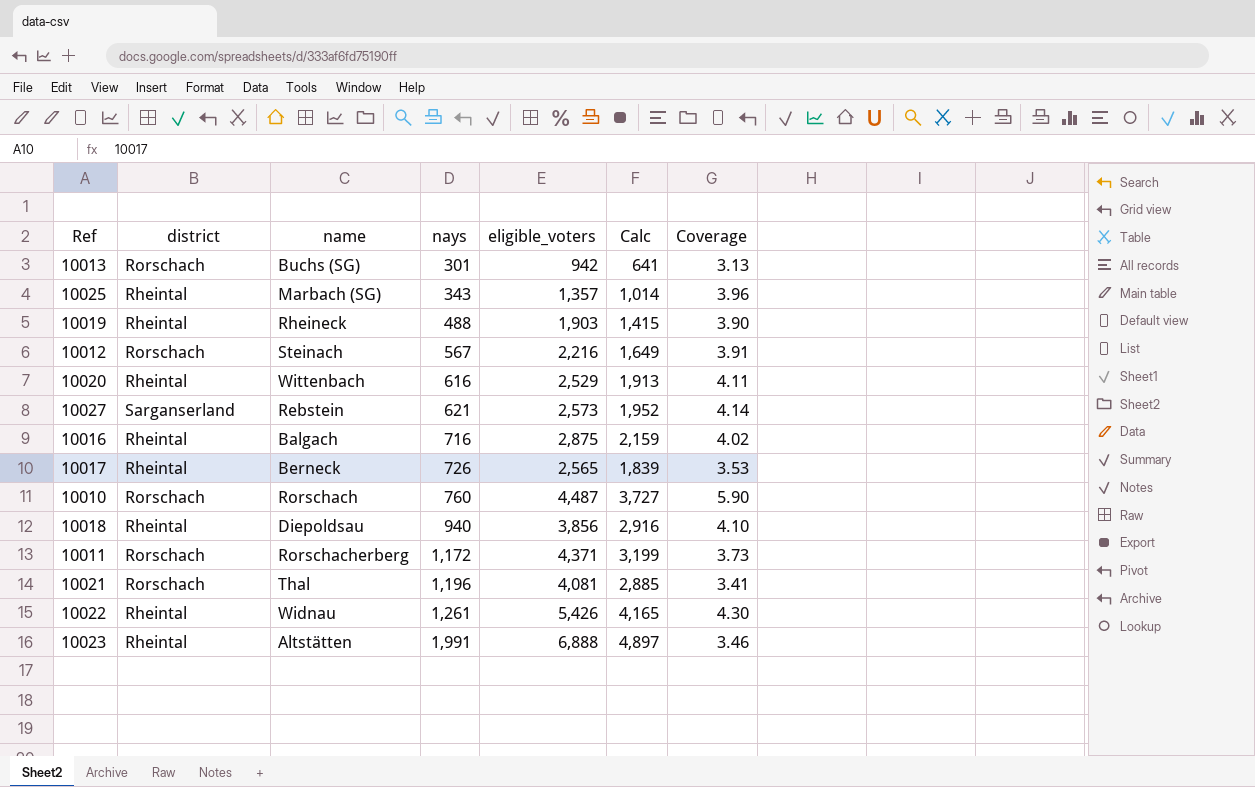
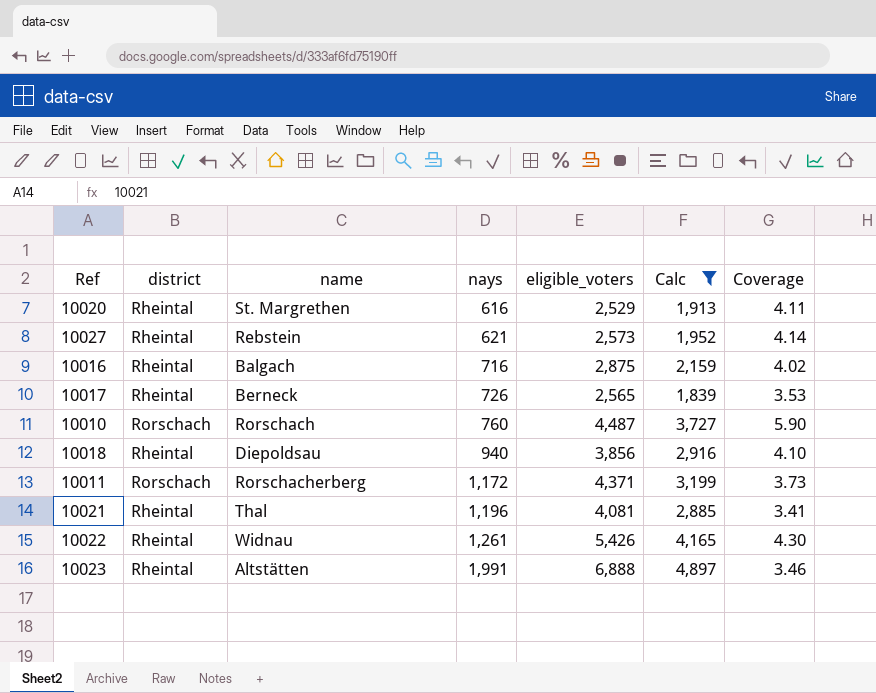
filter: none -> Calc >= 1,839
10020 | name: Wittenbach -> St. Margrethen
10027 | district: Sarganserland -> Rheintal
10021 | district: Rorschach -> Rheintal

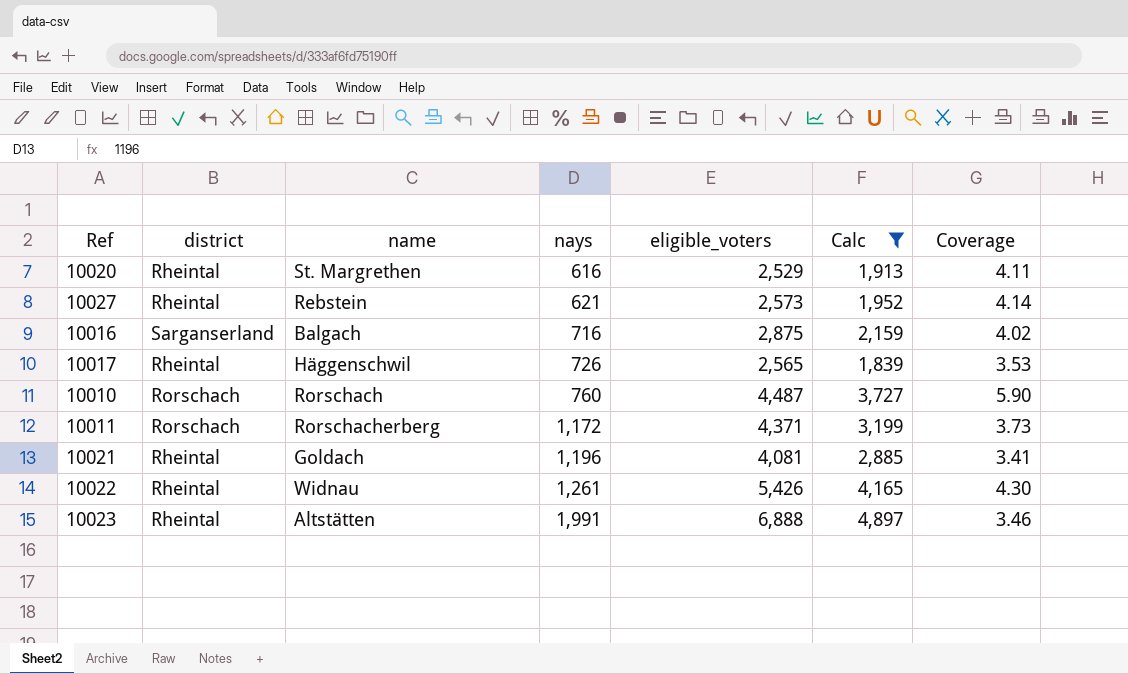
row 10018: Rheintal | Diepoldsau | 940 | 3,856 | 2,916 | 4.10 -> none
10016 | district: Rheintal -> Sarganserland
10017 | name: Berneck -> Häggenschwil
10021 | name: Thal -> Goldach

